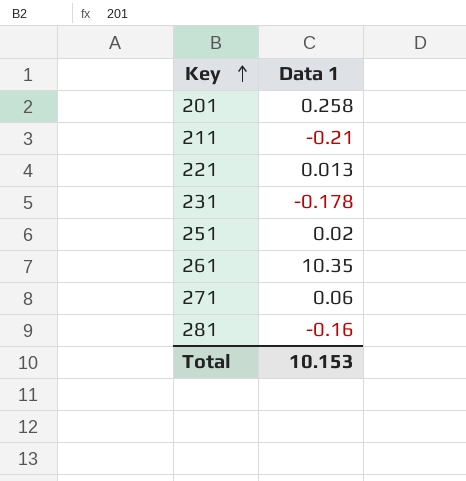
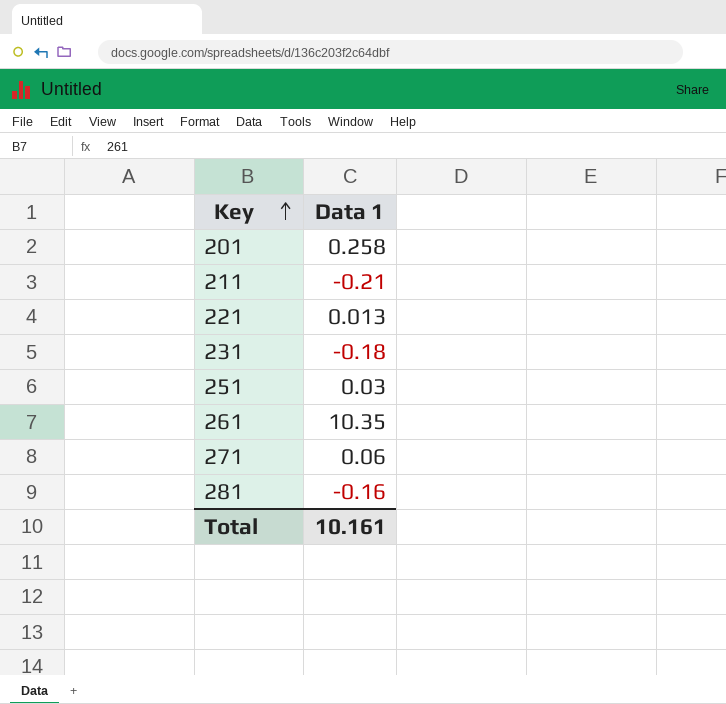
231 | Data 1: -0.178 -> -0.18
251 | Data 1: 0.02 -> 0.03
Total | Data 1: 10.153 -> 10.161

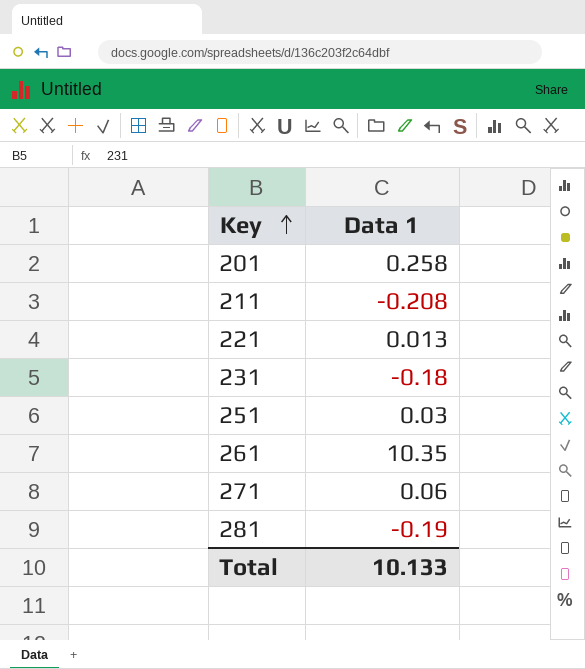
211 | Data 1: -0.21 -> -0.208
281 | Data 1: -0.16 -> -0.19
Total | Data 1: 10.161 -> 10.133

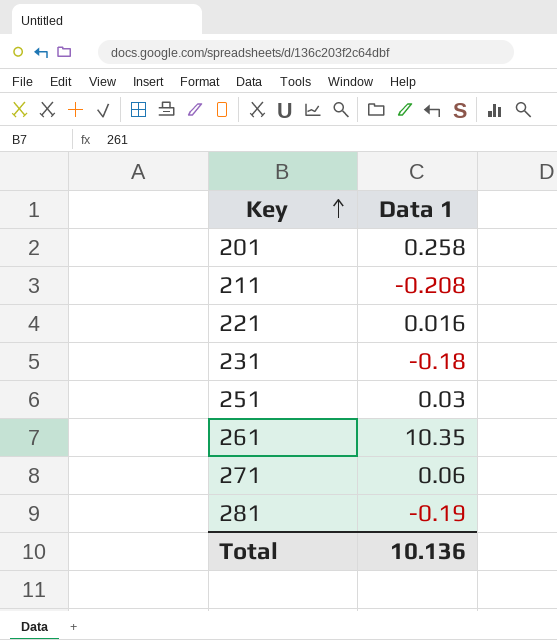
221 | Data 1: 0.013 -> 0.016
Total | Data 1: 10.133 -> 10.136

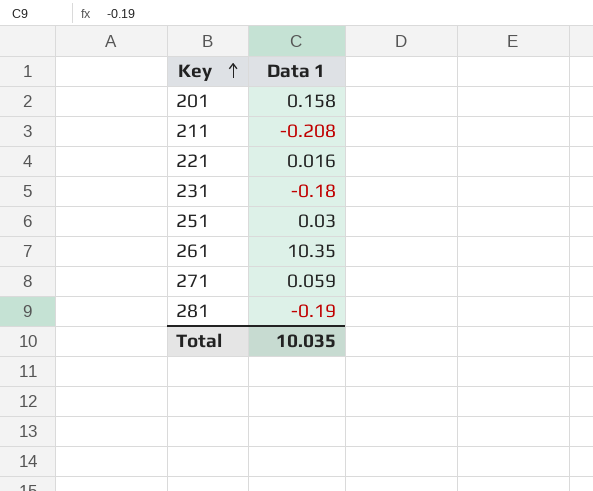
201 | Data 1: 0.258 -> 0.158
271 | Data 1: 0.06 -> 0.059
Total | Data 1: 10.136 -> 10.035

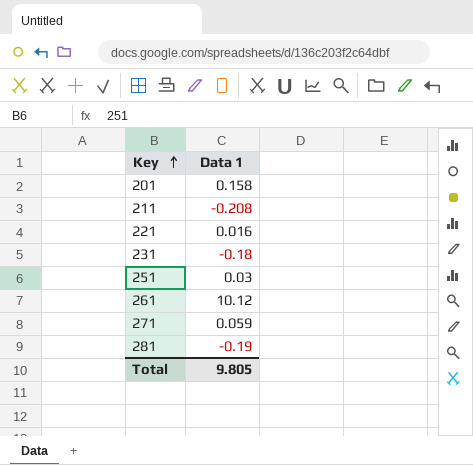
261 | Data 1: 10.35 -> 10.12
Total | Data 1: 10.035 -> 9.805

